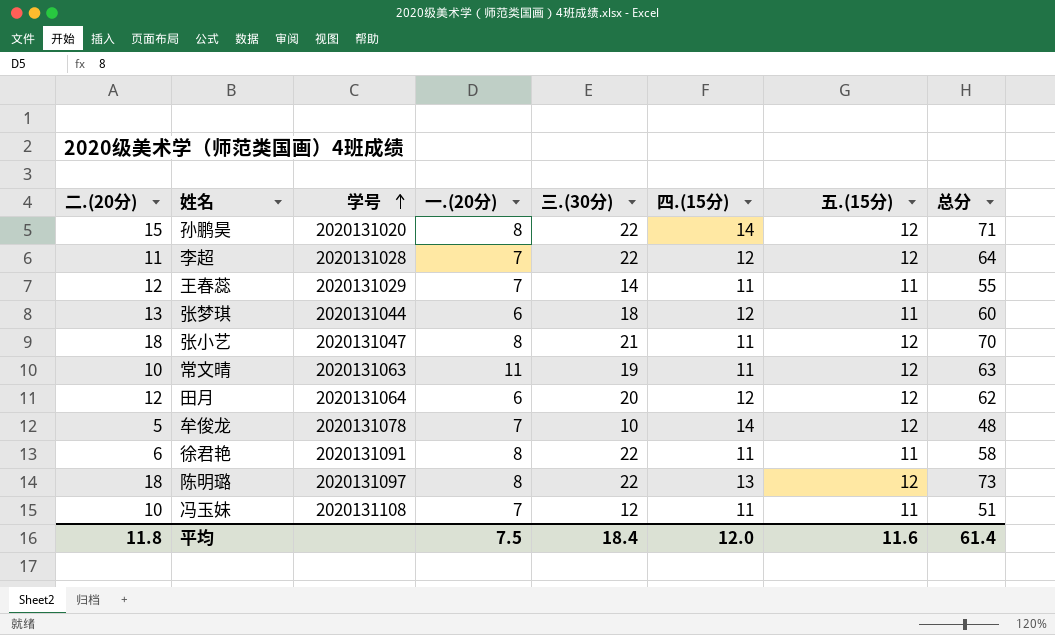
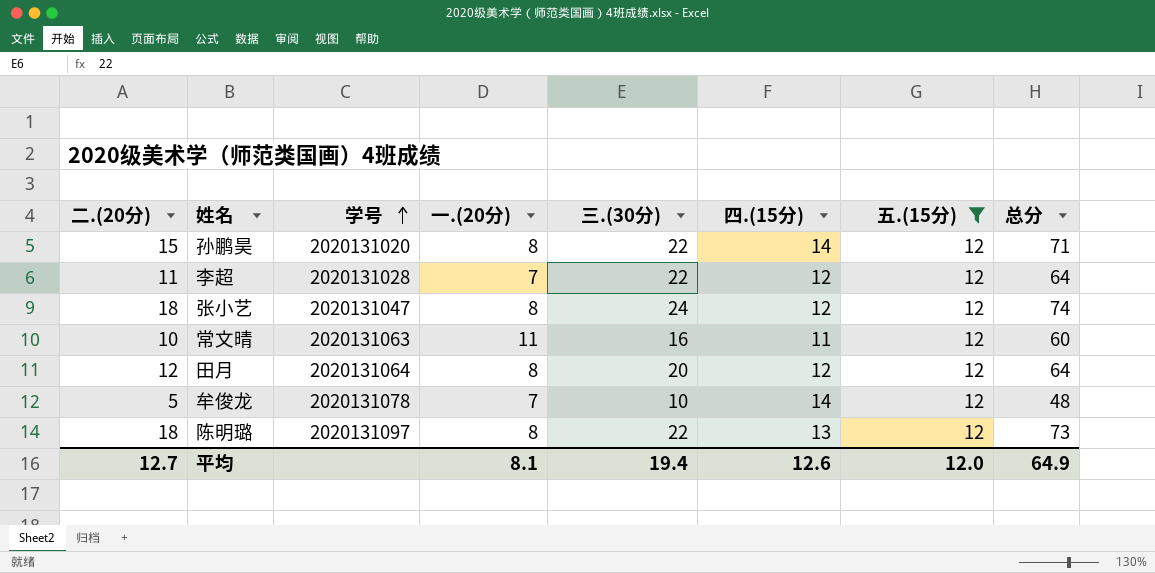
filter: none -> 五.(15分) = 12
张小艺 | 三.(30分): 21 -> 24
张小艺 | 四.(15分): 11 -> 12
张小艺 | 总分: 70 -> 74
常文晴 | 三.(30分): 19 -> 16
常文晴 | 总分: 63 -> 60
田月 | 一.(20分): 6 -> 8
田月 | 总分: 62 -> 64
平均 | 二.(20分): 11.8 -> 12.7
平均 | 一.(20分): 7.5 -> 8.1
平均 | 三.(30分): 18.4 -> 19.4
平均 | 四.(15分): 12.0 -> 12.6
平均 | 五.(15分): 11.6 -> 12.0
平均 | 总分: 61.4 -> 64.9

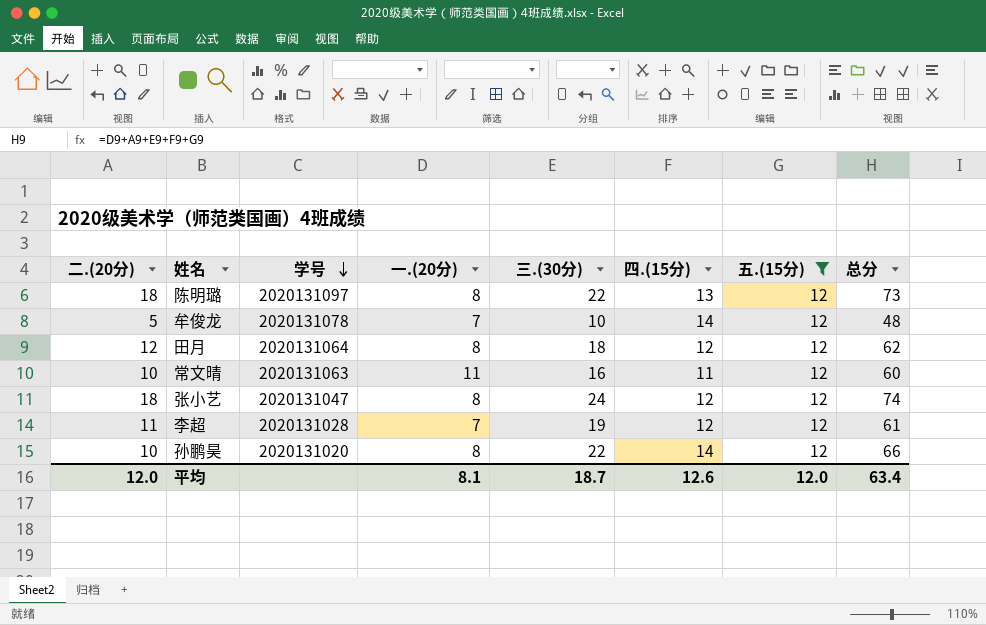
row order: 学号 ascending -> 学号 descending
田月 | 三.(30分): 20 -> 18
田月 | 总分: 64 -> 62
李超 | 三.(30分): 22 -> 19
李超 | 总分: 64 -> 61
孙鹏昊 | 二.(20分): 15 -> 10
孙鹏昊 | 总分: 71 -> 66
平均 | 二.(20分): 12.7 -> 12.0
平均 | 三.(30分): 19.4 -> 18.7
平均 | 总分: 64.9 -> 63.4

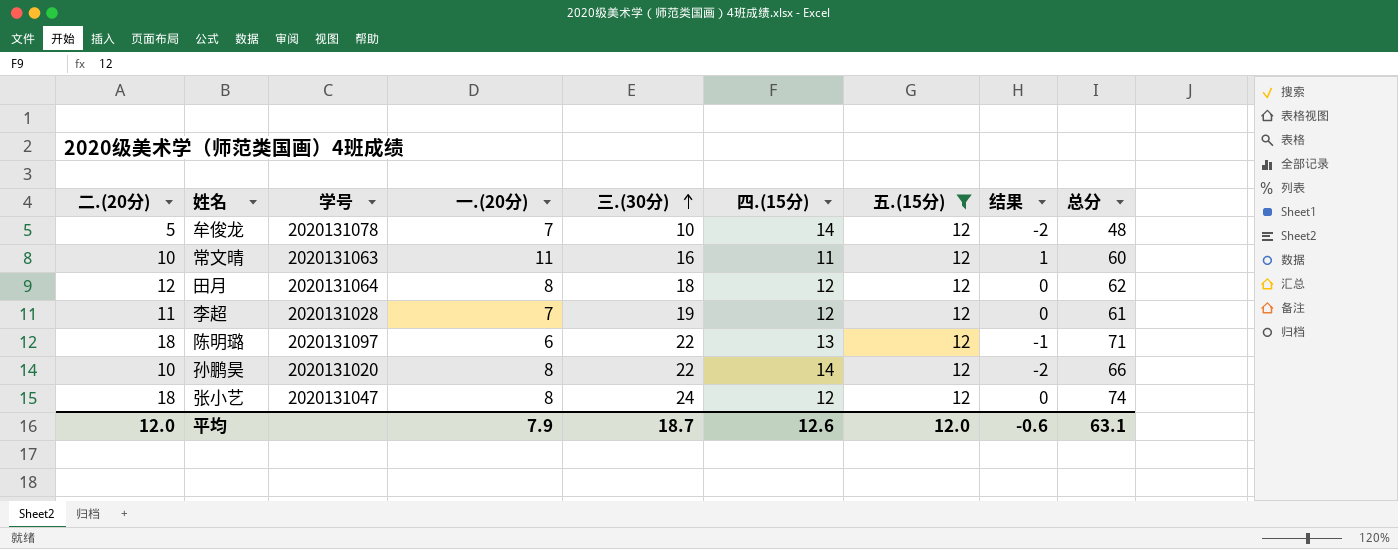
row order: 学号 descending -> 三.(30分) ascending
column 结果 | formula: none -> [五.(15分)] - [四.(15分)]
陈明璐 | 一.(20分): 8 -> 6
陈明璐 | 总分: 73 -> 71
平均 | 一.(20分): 8.1 -> 7.9
平均 | 总分: 63.4 -> 63.1

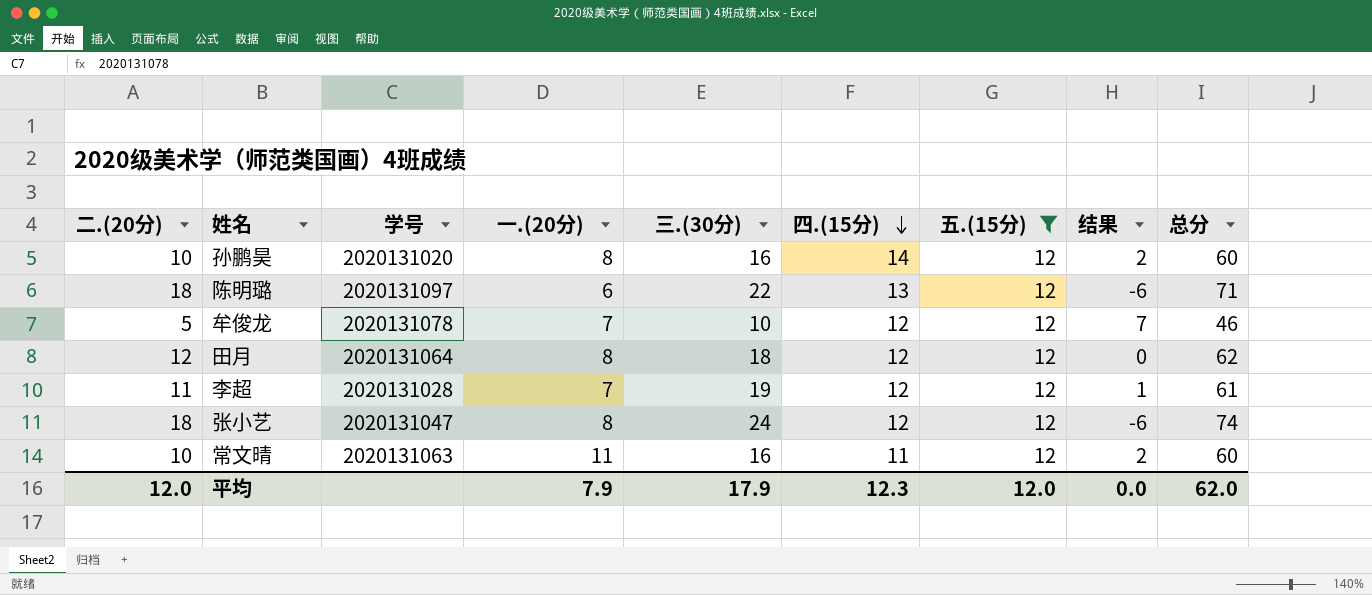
row order: 三.(30分) ascending -> 四.(15分) descending
column 结果 | formula: [五.(15分)] - [四.(15分)] -> [五.(15分)] - [二.(20分)]
孙鹏昊 | 三.(30分): 22 -> 16
孙鹏昊 | 总分: 66 -> 60
牟俊龙 | 四.(15分): 14 -> 12
牟俊龙 | 总分: 48 -> 46
平均 | 三.(30分): 18.7 -> 17.9
平均 | 四.(15分): 12.6 -> 12.3
平均 | 结果: -0.6 -> 0.0
平均 | 总分: 63.1 -> 62.0

